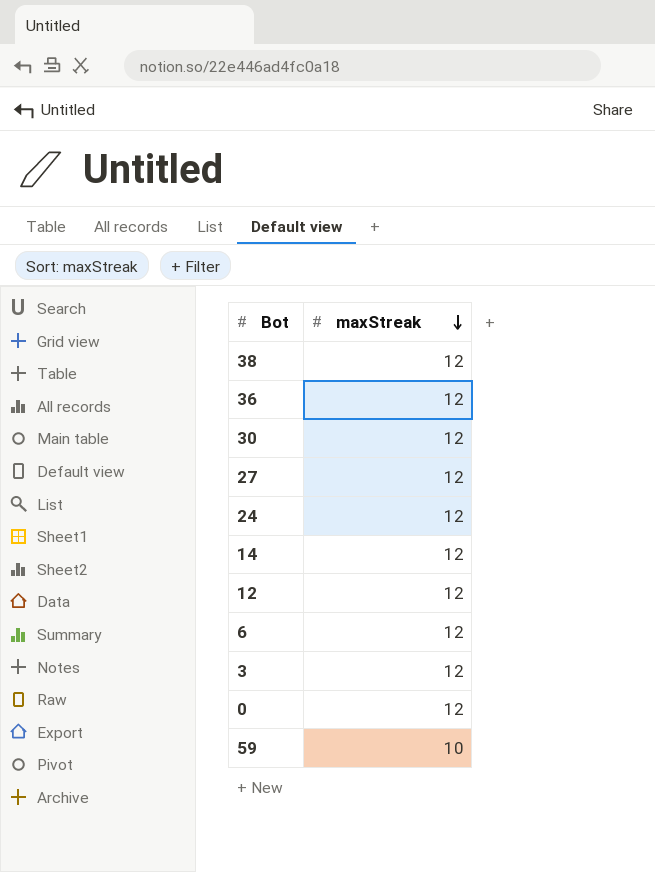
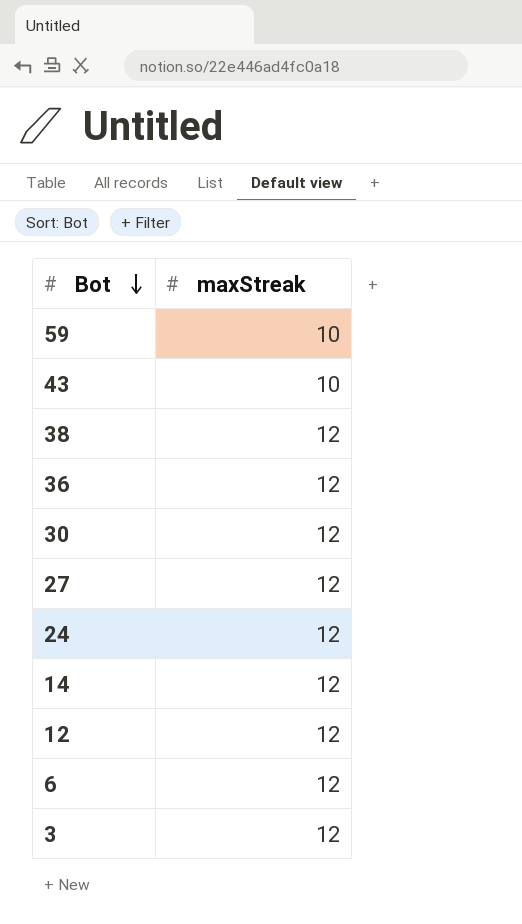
row order: maxStreak descending -> Bot descending
row 0: 12 -> none
row 43: none -> 10

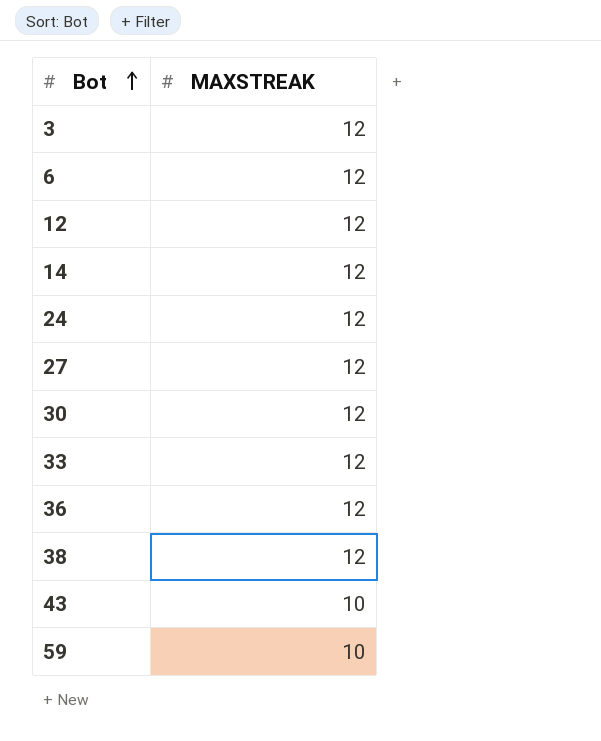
row order: Bot descending -> Bot ascending
column name: maxStreak -> MAXSTREAK
row 33: none -> 12

